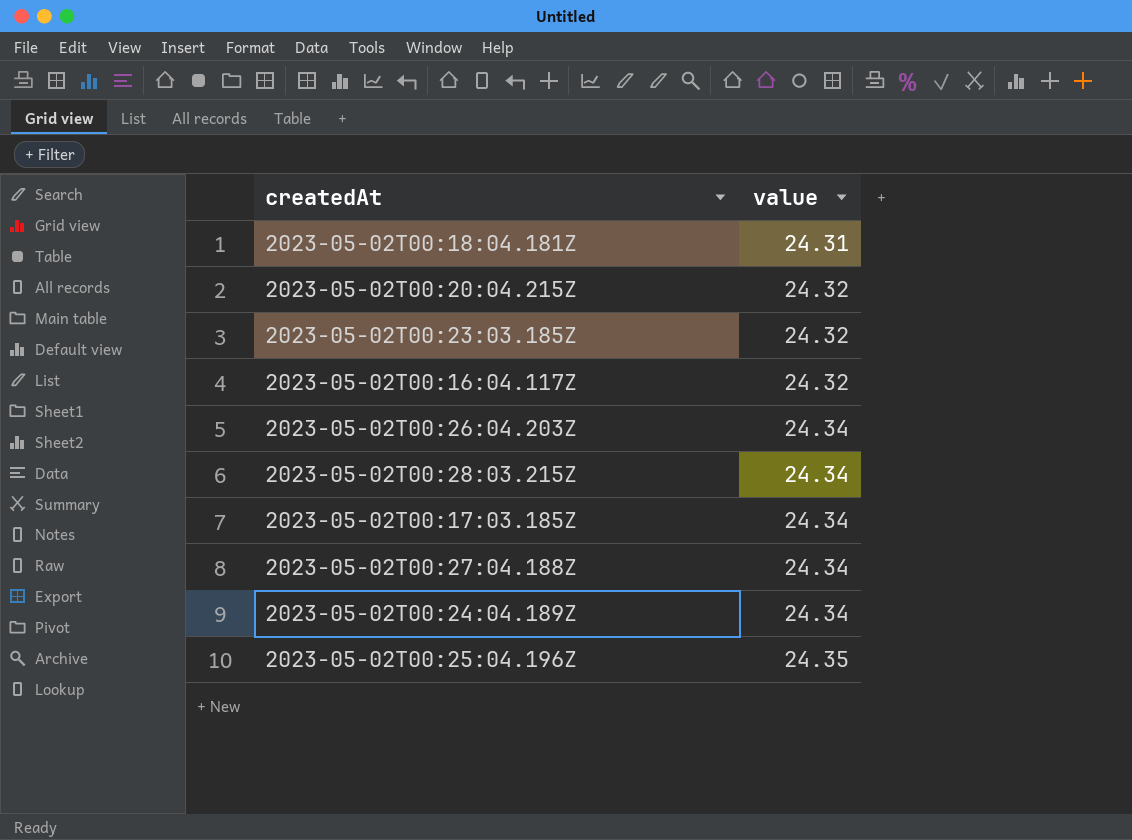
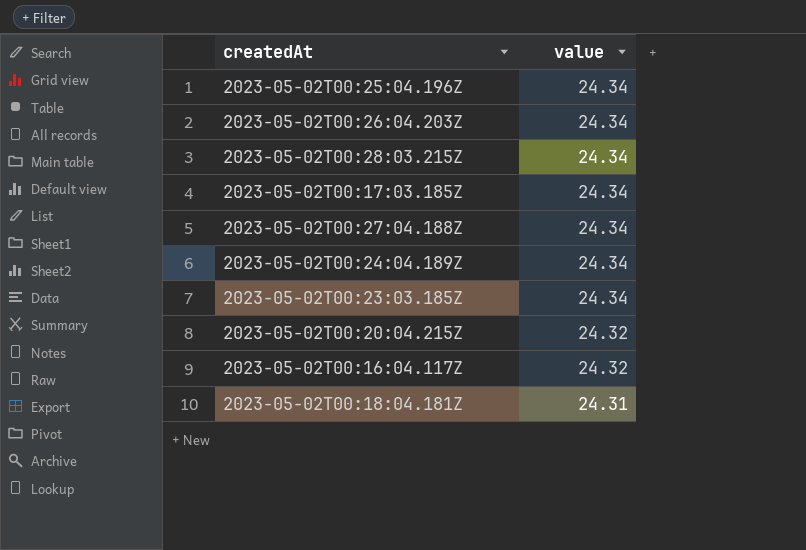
row order: value ascending -> value descending
2023-05-02T00:25:04.196Z | value: 24.35 -> 24.34
2023-05-02T00:23:03.185Z | value: 24.32 -> 24.34

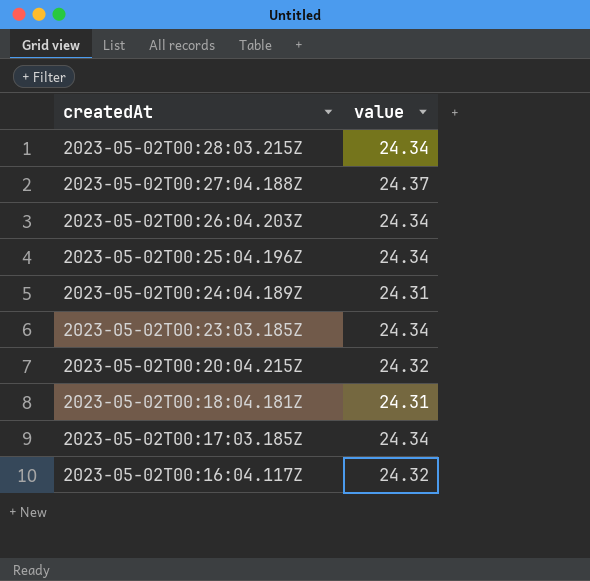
row order: value descending -> createdAt descending
2023-05-02T00:27:04.188Z | value: 24.34 -> 24.37
2023-05-02T00:24:04.189Z | value: 24.34 -> 24.31

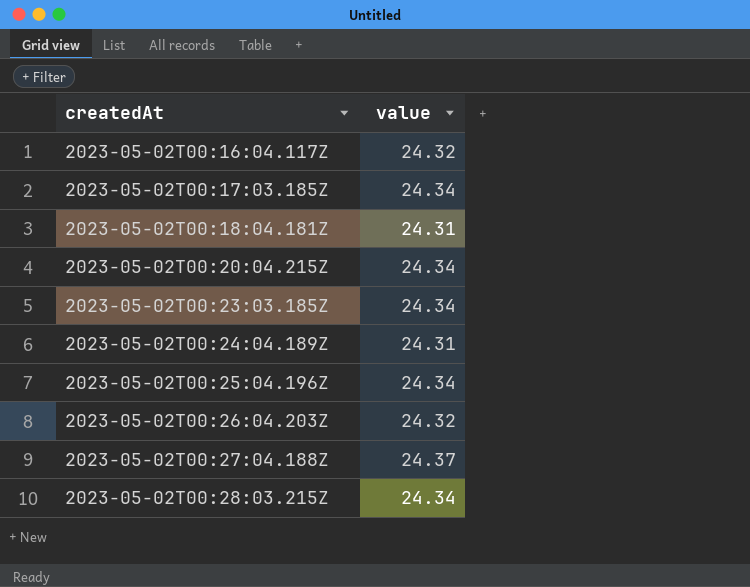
row order: createdAt descending -> createdAt ascending
2023-05-02T00:20:04.215Z | value: 24.32 -> 24.34
2023-05-02T00:26:04.203Z | value: 24.34 -> 24.32

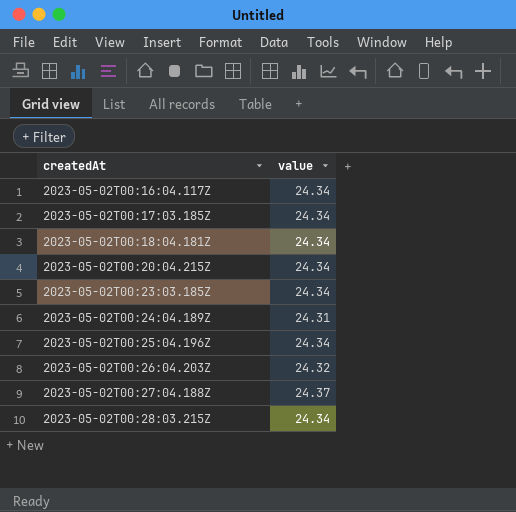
2023-05-02T00:16:04.117Z | value: 24.32 -> 24.34
2023-05-02T00:18:04.181Z | value: 24.31 -> 24.34

